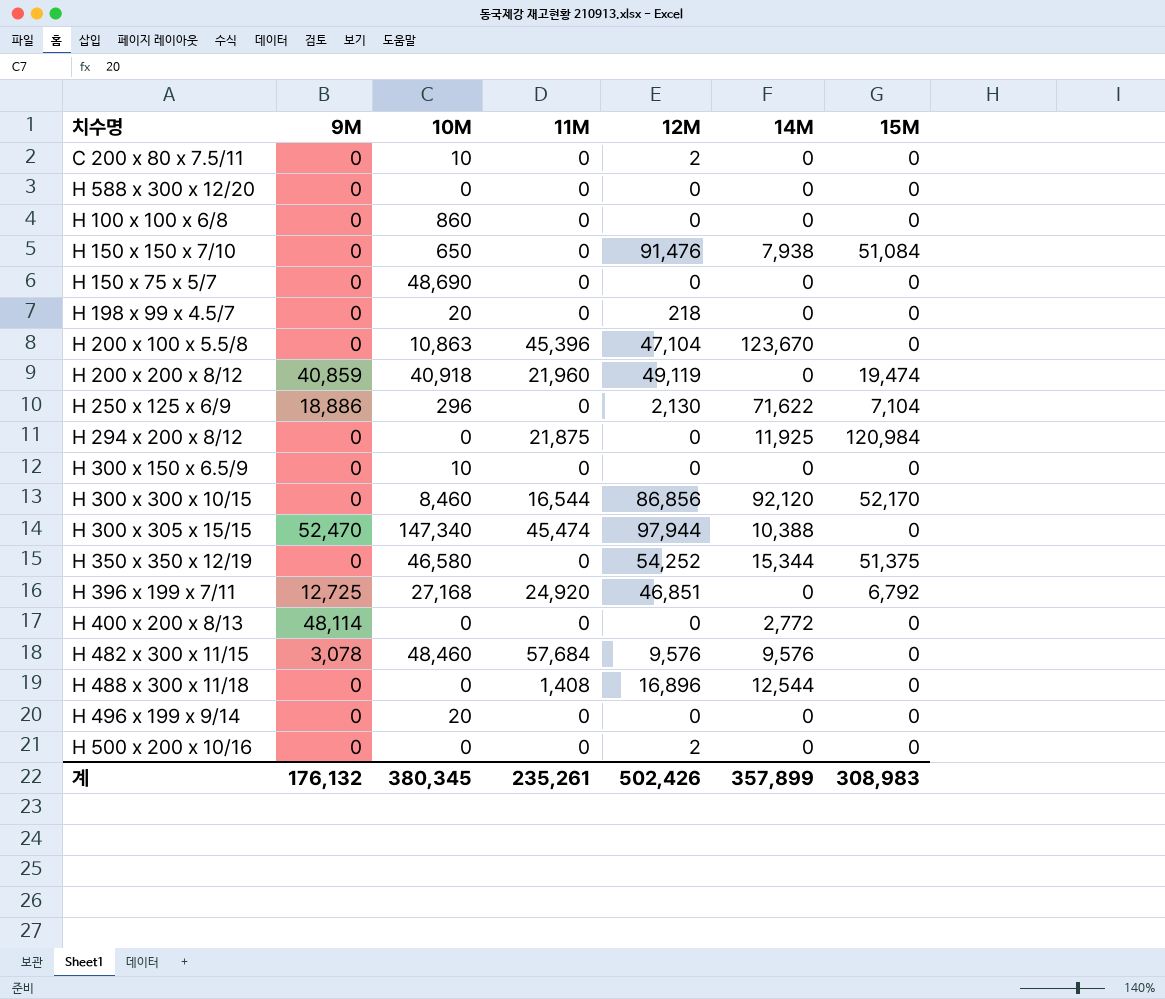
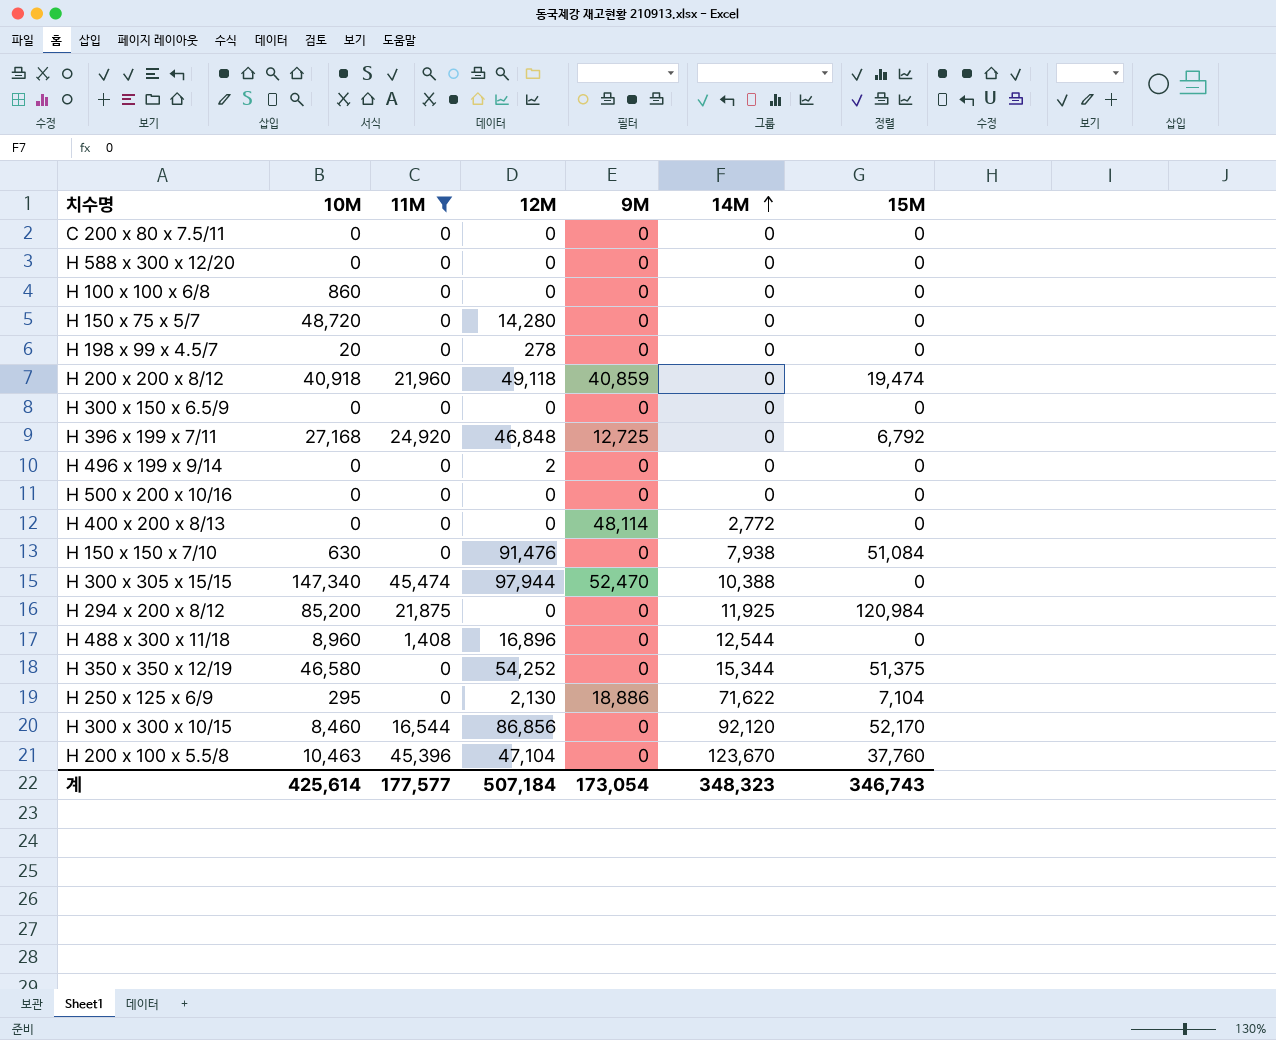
filter: none -> 11M != 57,684
row order: none -> 14M ascending
column 9M | position: 2 -> 5
C 200 x 80 x 7.5/11 | 10M: 10 -> 0
C 200 x 80 x 7.5/11 | 12M: 2 -> 0
H 150 x 75 x 5/7 | 10M: 48,690 -> 48,720
H 150 x 75 x 5/7 | 12M: 0 -> 14,280
H 198 x 99 x 4.5/7 | 12M: 218 -> 278
H 200 x 200 x 8/12 | 12M: 49,119 -> 49,118
H 300 x 150 x 6.5/9 | 10M: 10 -> 0
H 396 x 199 x 7/11 | 12M: 46,851 -> 46,848
H 496 x 199 x 9/14 | 10M: 20 -> 0
H 496 x 199 x 9/14 | 12M: 0 -> 2
H 500 x 200 x 10/16 | 12M: 2 -> 0
H 150 x 150 x 7/10 | 10M: 650 -> 630
H 294 x 200 x 8/12 | 10M: 0 -> 85,200
H 488 x 300 x 11/18 | 10M: 0 -> 8,960
H 250 x 125 x 6/9 | 10M: 296 -> 295
H 200 x 100 x 5.5/8 | 10M: 10,863 -> 10,463
H 200 x 100 x 5.5/8 | 15M: 0 -> 37,760
계 | 10M: 380,345 -> 425,614
계 | 11M: 235,261 -> 177,577
계 | 12M: 502,426 -> 507,184
계 | 9M: 176,132 -> 173,054
계 | 14M: 357,899 -> 348,323
계 | 15M: 308,983 -> 346,743

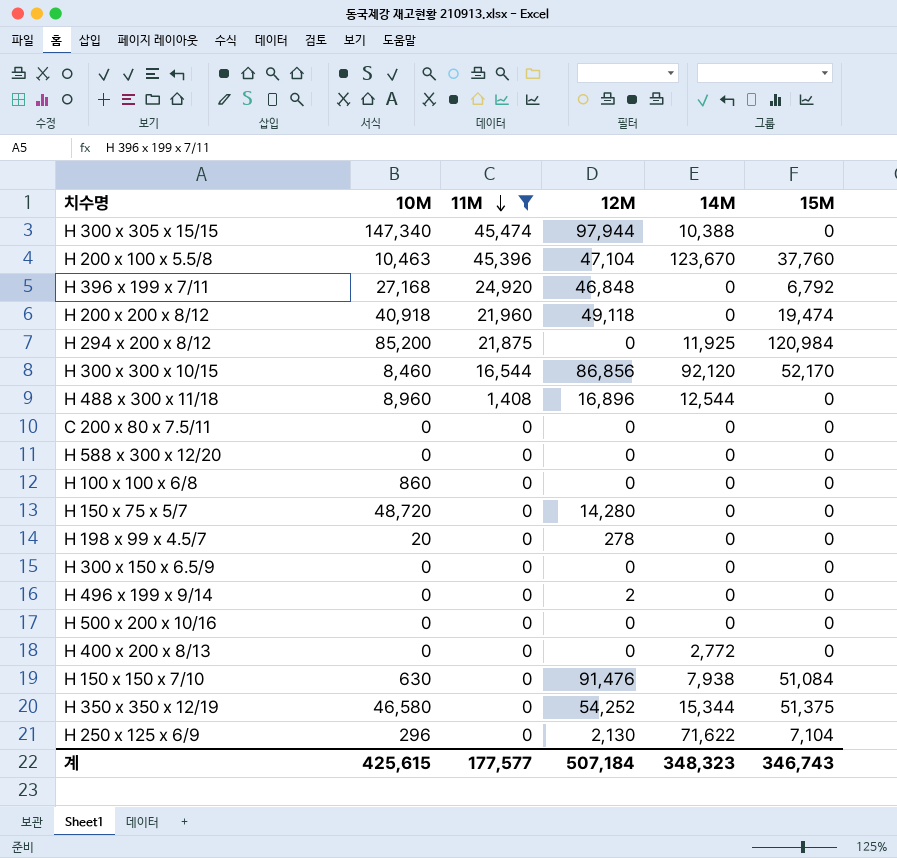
row order: 14M ascending -> 11M descending
column 9M | position: 5 -> none
H 250 x 125 x 6/9 | 10M: 295 -> 296
계 | 10M: 425,614 -> 425,615

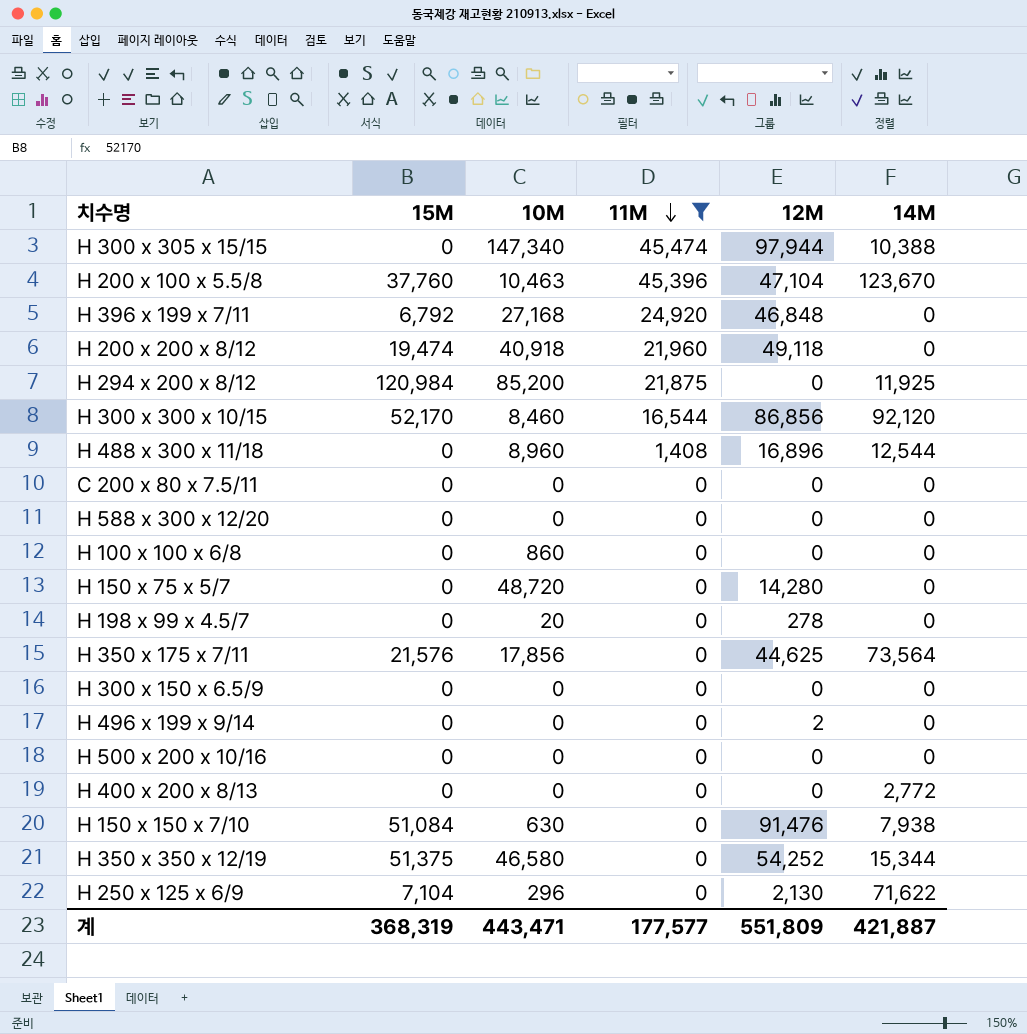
column 15M | position: 6 -> 2
row H 350 x 175 x 7/11: none -> 21,576 | 17,856 | 0 | 44,625 | 73,564
계 | 15M: 346,743 -> 368,319
계 | 10M: 425,615 -> 443,471
계 | 12M: 507,184 -> 551,809
계 | 14M: 348,323 -> 421,887

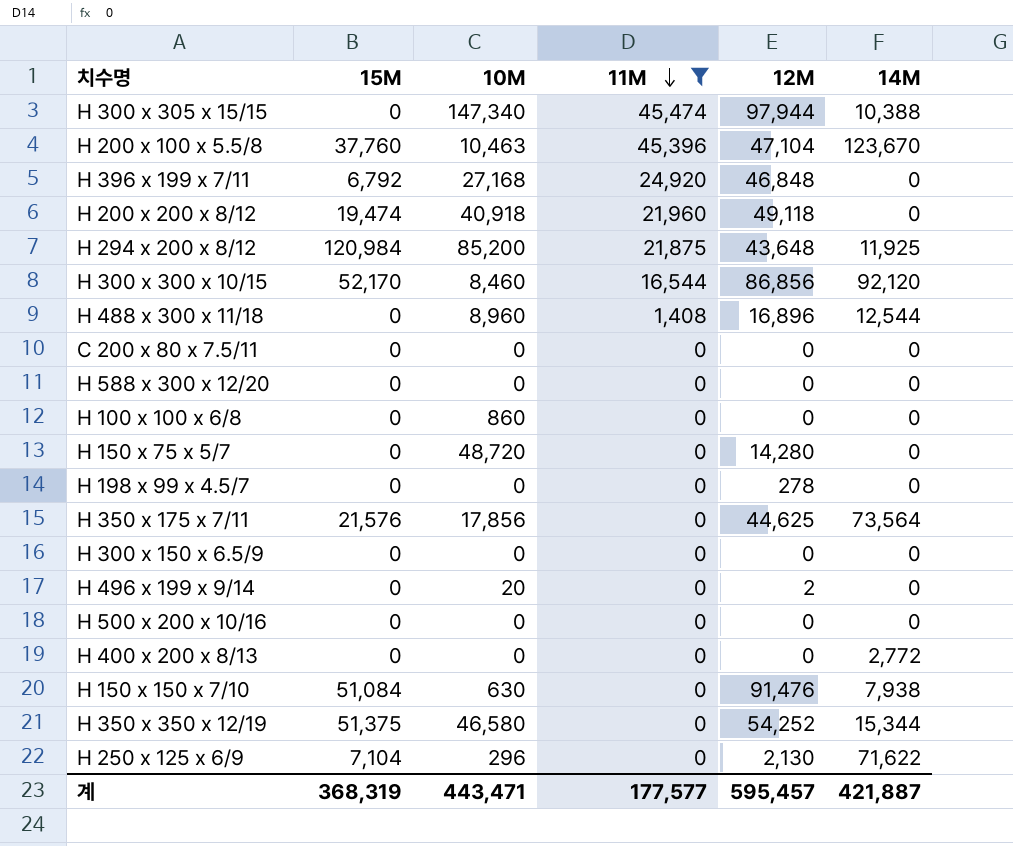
H 294 x 200 x 8/12 | 12M: 0 -> 43,648
H 198 x 99 x 4.5/7 | 10M: 20 -> 0
H 496 x 199 x 9/14 | 10M: 0 -> 20
계 | 12M: 551,809 -> 595,457

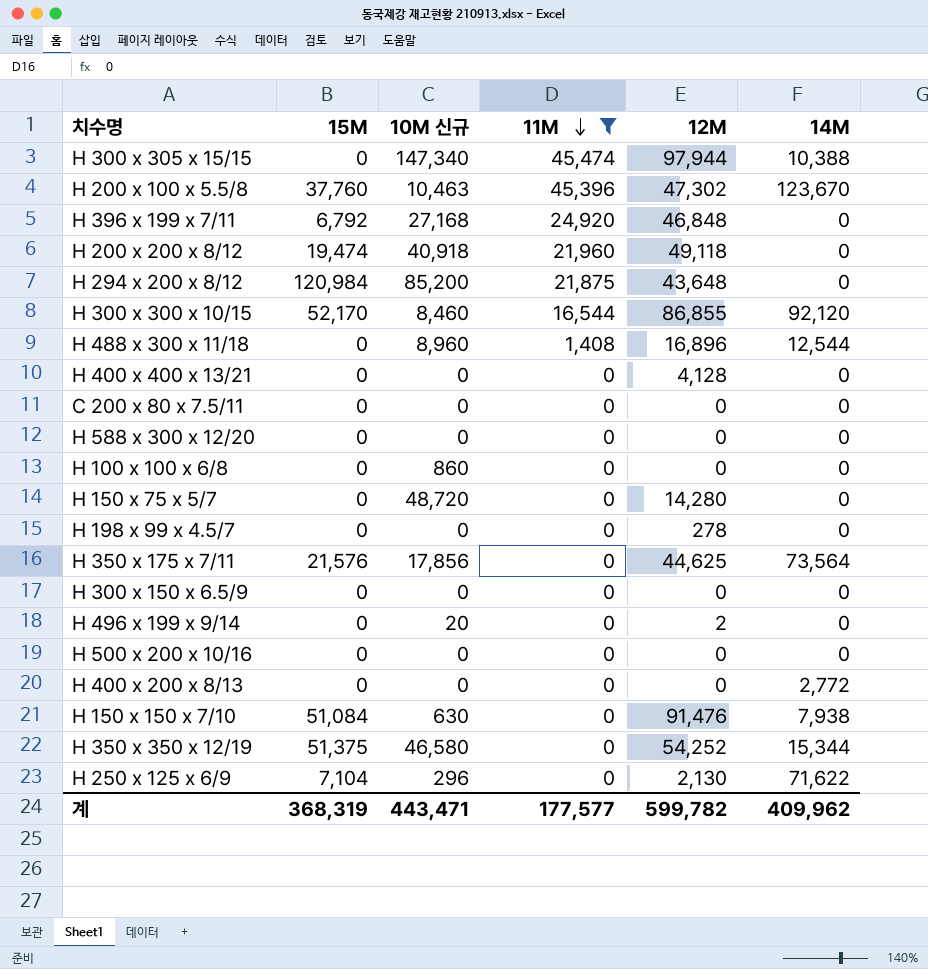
column name: 10M -> 10M 신규
H 200 x 100 x 5.5/8 | 12M: 47,104 -> 47,302
H 294 x 200 x 8/12 | 14M: 11,925 -> 0
H 300 x 300 x 10/15 | 12M: 86,856 -> 86,855
row H 400 x 400 x 13/21: none -> 0 | 0 | 0 | 4,128 | 0
계 | 12M: 595,457 -> 599,782
계 | 14M: 421,887 -> 409,962

